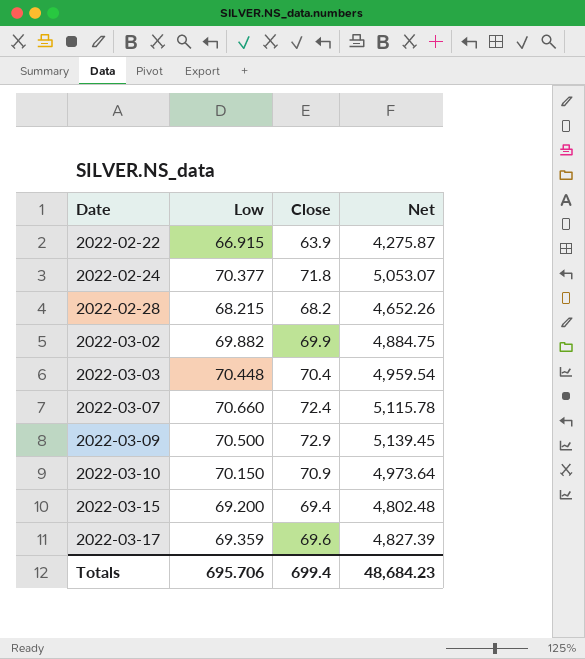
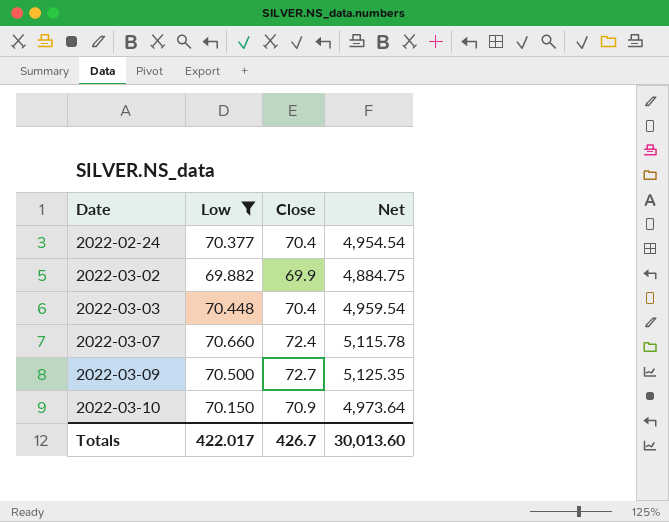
filter: none -> Low >= 69.882
2022-02-24 | Close: 71.8 -> 70.4
2022-02-24 | Net: 5,053.07 -> 4,954.54
2022-03-09 | Close: 72.9 -> 72.7
2022-03-09 | Net: 5,139.45 -> 5,125.35
Totals | Low: 695.706 -> 422.017
Totals | Close: 699.4 -> 426.7
Totals | Net: 48,684.23 -> 30,013.60

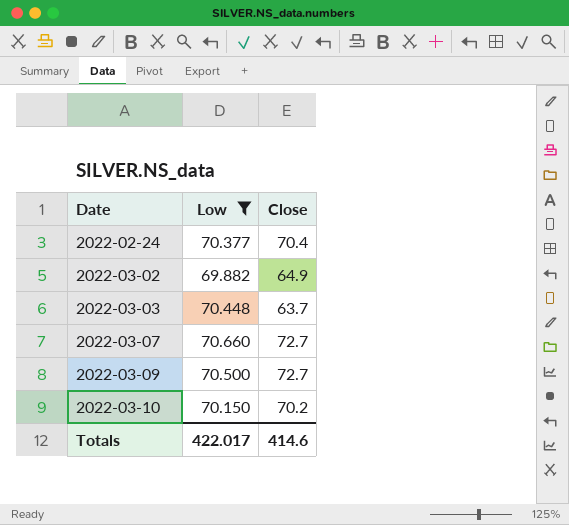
column Net | formula: [Low] * [Close] -> none
2022-03-02 | Close: 69.9 -> 64.9
2022-03-03 | Close: 70.4 -> 63.7
2022-03-07 | Close: 72.4 -> 72.7
2022-03-10 | Close: 70.9 -> 70.2
Totals | Close: 426.7 -> 414.6

